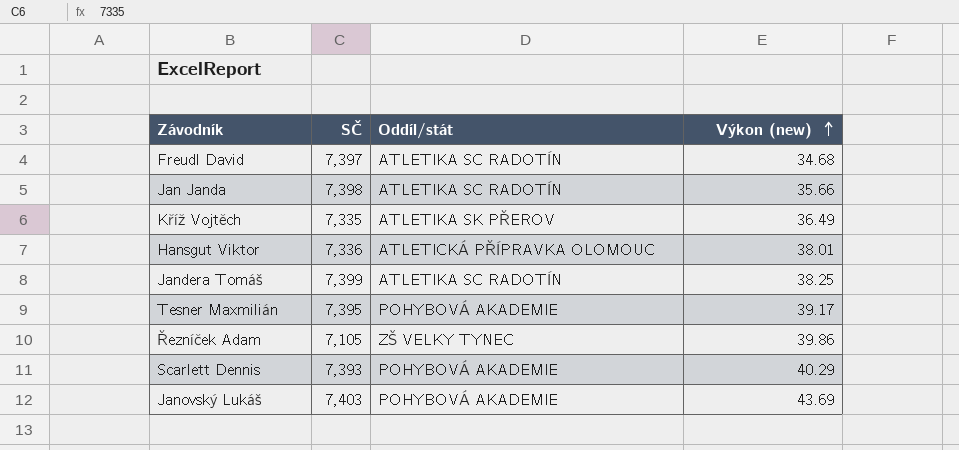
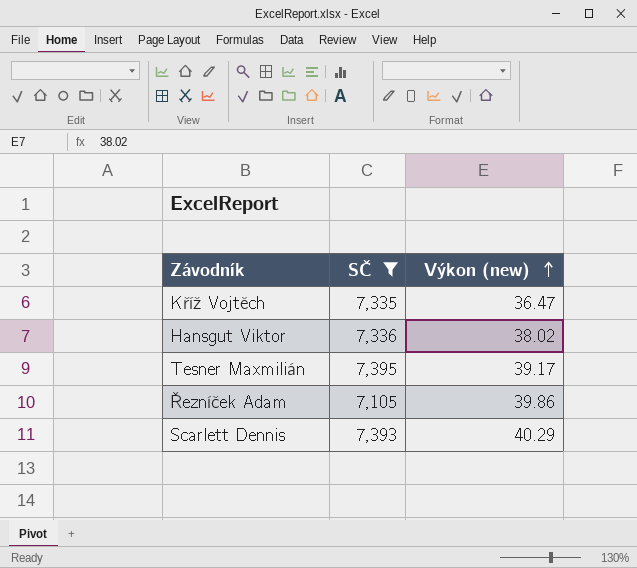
filter: none -> SČ <= 7,395
column Oddíl/stát | position: 3 -> none
Kříž Vojtěch | Výkon (new): 36.49 -> 36.47
Hansgut Viktor | Výkon (new): 38.01 -> 38.02

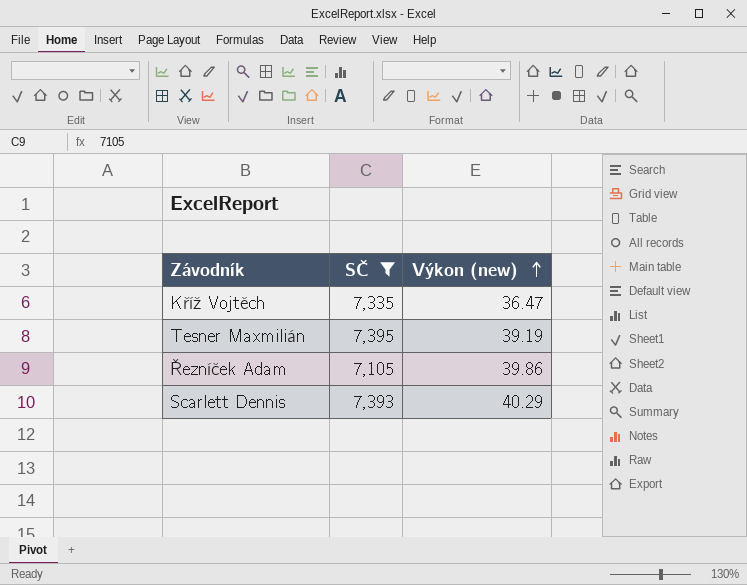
row Hansgut Viktor: 7,336 | 38.02 -> none
Tesner Maxmilián | Výkon (new): 39.17 -> 39.19

